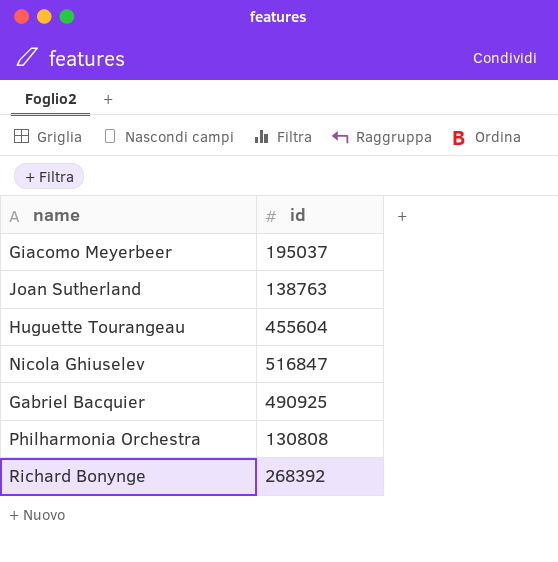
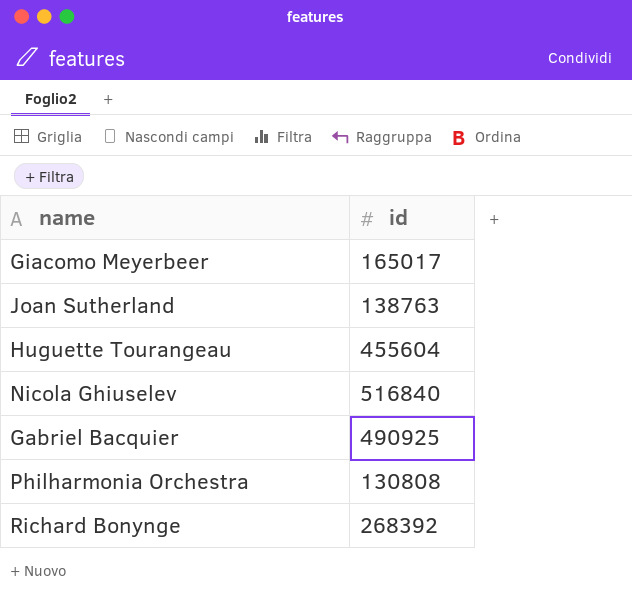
Giacomo Meyerbeer | id: 195037 -> 165017
Nicola Ghiuselev | id: 516847 -> 516840

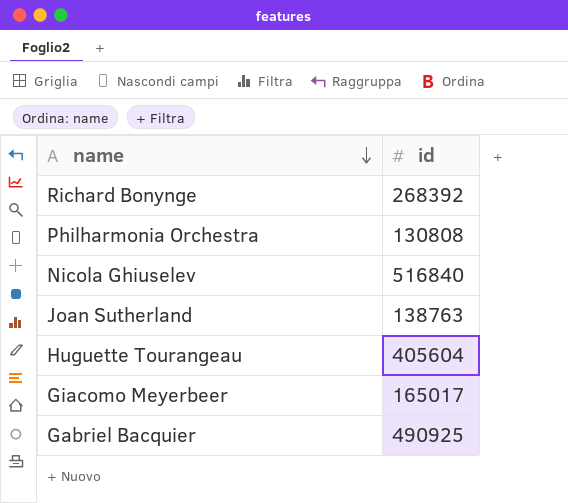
row order: none -> name descending
Huguette Tourangeau | id: 455604 -> 405604

